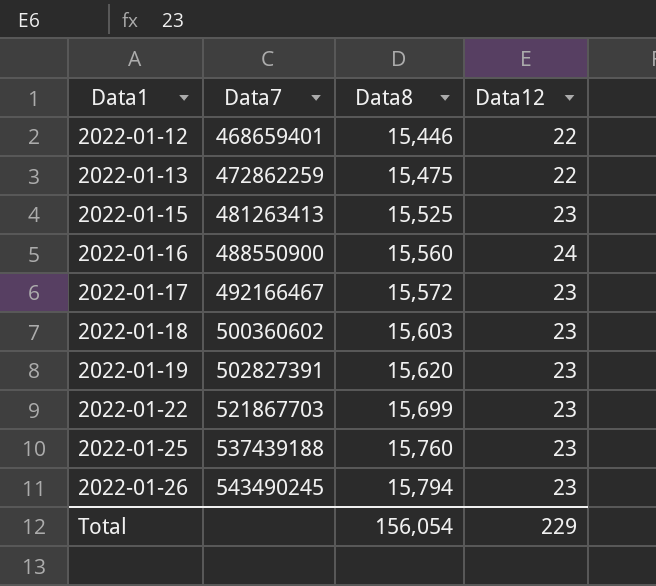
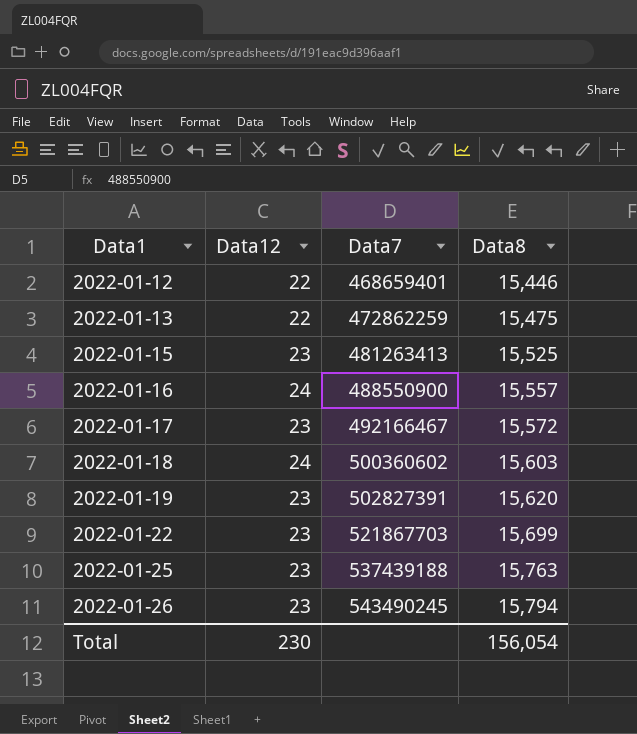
column Data12 | position: 4 -> 2
2022-01-16 | Data8: 15,560 -> 15,557
2022-01-18 | Data12: 23 -> 24
2022-01-25 | Data8: 15,760 -> 15,763
Total | Data12: 229 -> 230

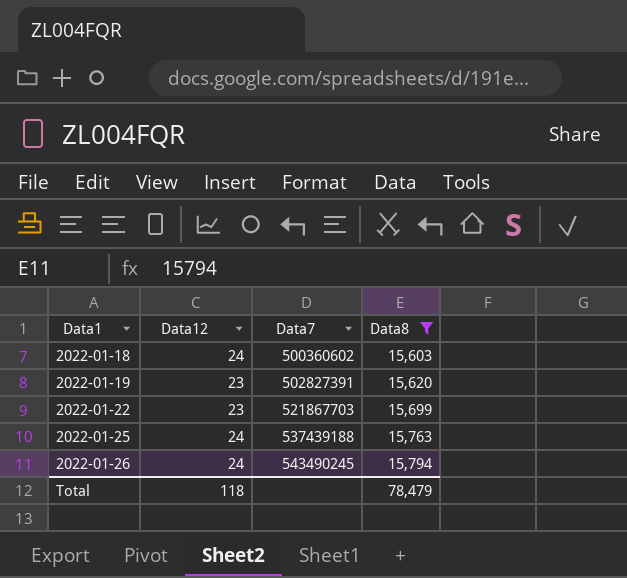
filter: none -> Data8 >= 15,603
2022-01-25 | Data12: 23 -> 24
2022-01-26 | Data12: 23 -> 24
Total | Data12: 230 -> 118
Total | Data8: 156,054 -> 78,479

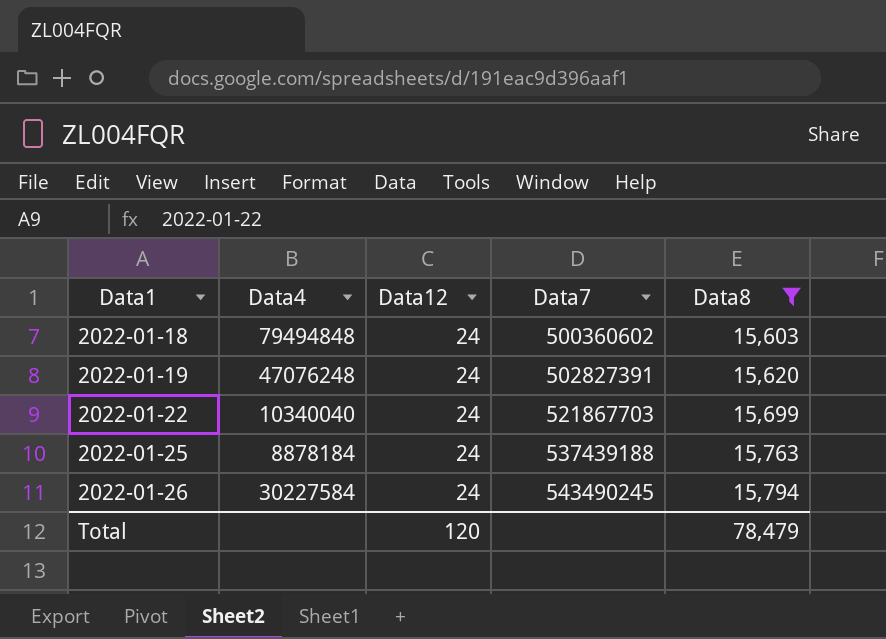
column Data4 | position: none -> 2
2022-01-19 | Data12: 23 -> 24
2022-01-22 | Data12: 23 -> 24
Total | Data12: 118 -> 120

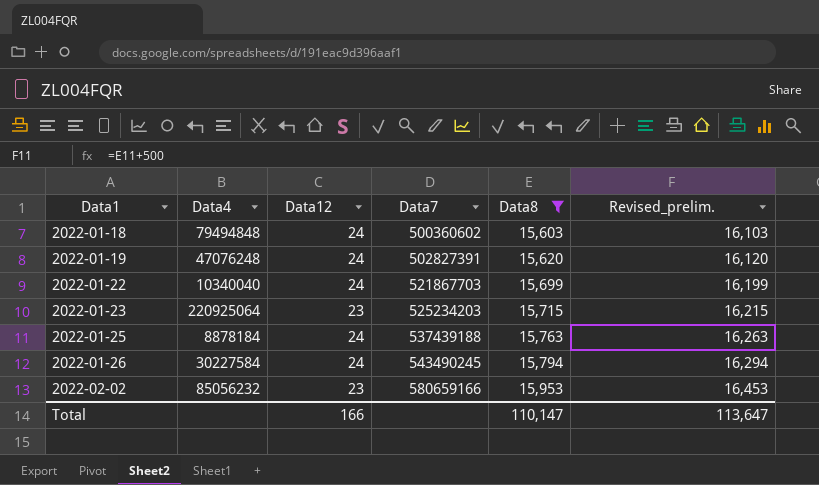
column Revised_prelim. | formula: none -> [Data8] + 500
row 2022-01-23: none -> 220925064 | 23 | 525234203 | 15,715 | 16,215
row 2022-02-02: none -> 85056232 | 23 | 580659166 | 15,953 | 16,453
Total | Data12: 120 -> 166
Total | Data8: 78,479 -> 110,147

